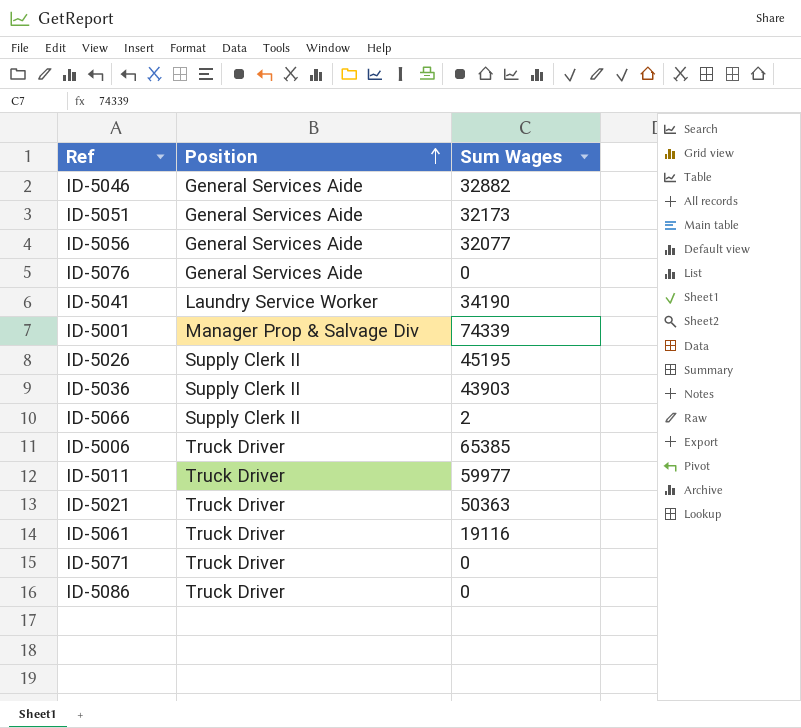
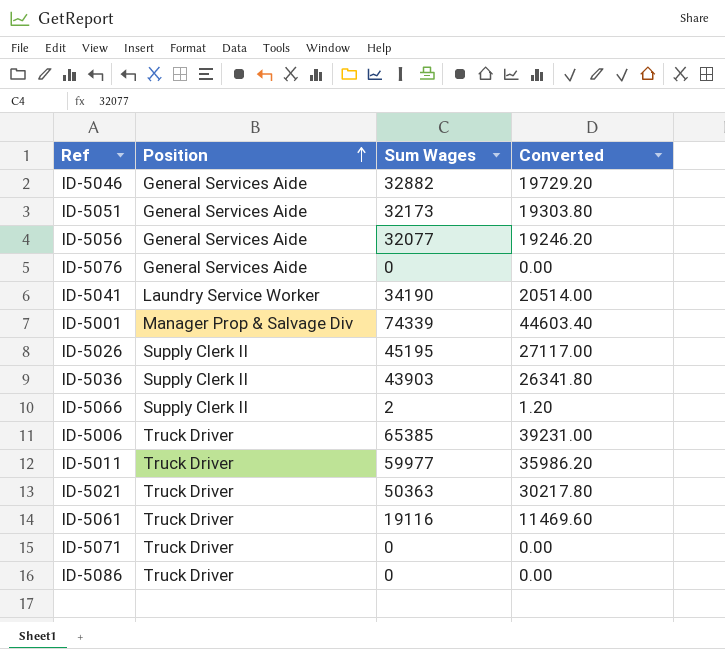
column Converted | formula: none -> [Sum Wages] * 0.6

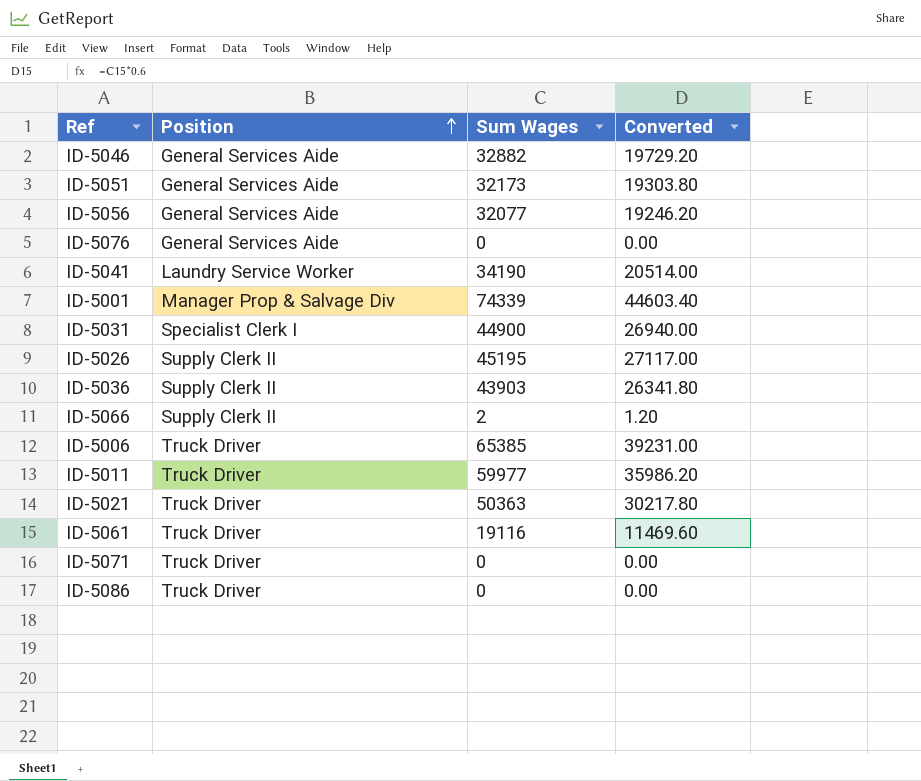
row ID-5031: none -> Specialist Clerk I | 44900 | 26940.00

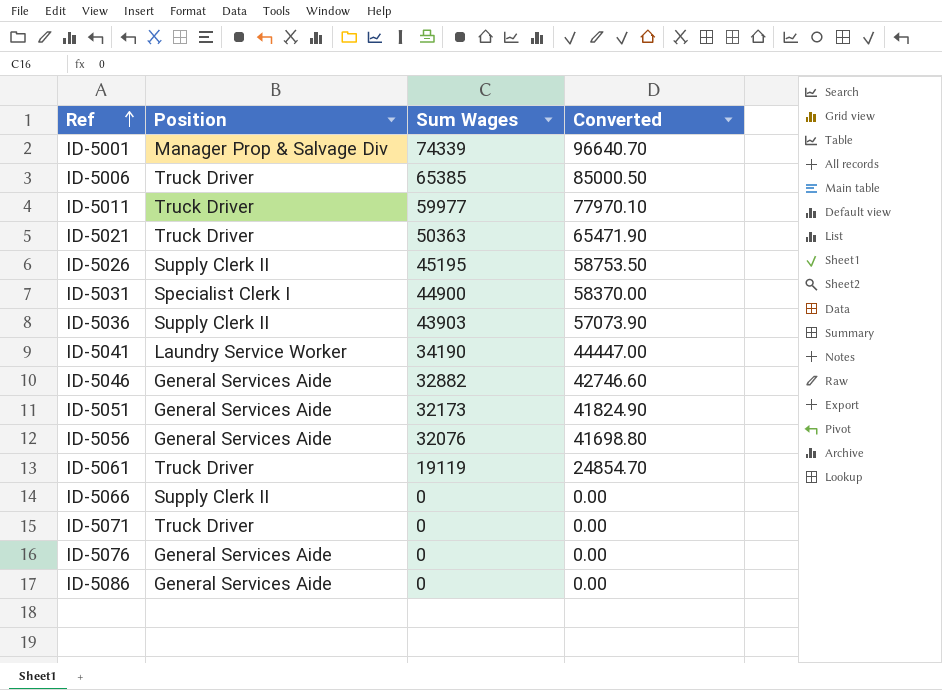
row order: Position ascending -> Ref ascending
column Converted | formula: [Sum Wages] * 0.6 -> [Sum Wages] * 1.3
ID-5056 | Sum Wages: 32077 -> 32076
ID-5061 | Sum Wages: 19116 -> 19119
ID-5066 | Sum Wages: 2 -> 0
ID-5086 | Position: Truck Driver -> General Services Aide

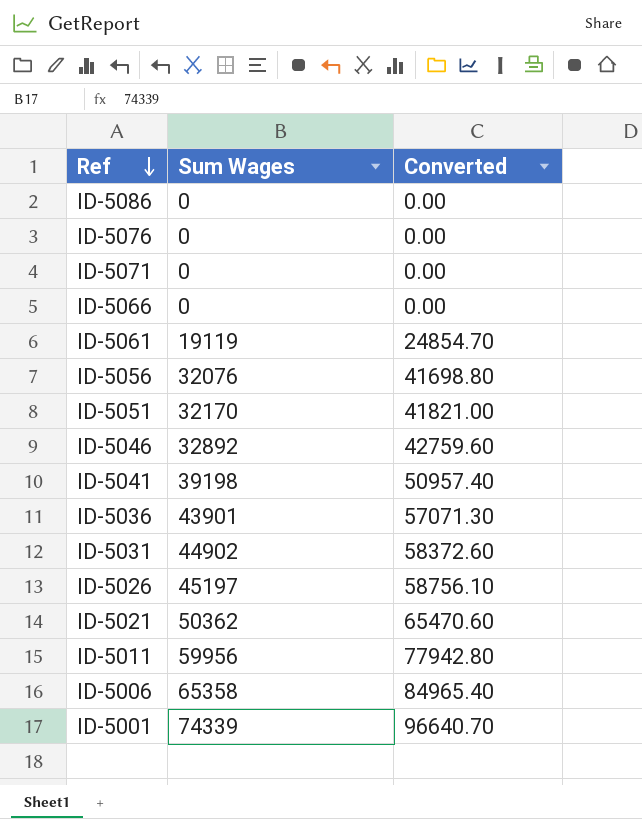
row order: Ref ascending -> Ref descending
column Position | position: 2 -> none
ID-5051 | Sum Wages: 32173 -> 32170
ID-5051 | Converted: 41824.90 -> 41821.00
ID-5046 | Sum Wages: 32882 -> 32892
ID-5046 | Converted: 42746.60 -> 42759.60
ID-5041 | Sum Wages: 34190 -> 39198
ID-5041 | Converted: 44447.00 -> 50957.40
ID-5036 | Sum Wages: 43903 -> 43901
ID-5036 | Converted: 57073.90 -> 57071.30
ID-5031 | Sum Wages: 44900 -> 44902
ID-5031 | Converted: 58370.00 -> 58372.60
ID-5026 | Sum Wages: 45195 -> 45197
ID-5026 | Converted: 58753.50 -> 58756.10
ID-5021 | Sum Wages: 50363 -> 50362
ID-5021 | Converted: 65471.90 -> 65470.60
ID-5011 | Sum Wages: 59977 -> 59956
ID-5011 | Converted: 77970.10 -> 77942.80
ID-5006 | Sum Wages: 65385 -> 65358
ID-5006 | Converted: 85000.50 -> 84965.40

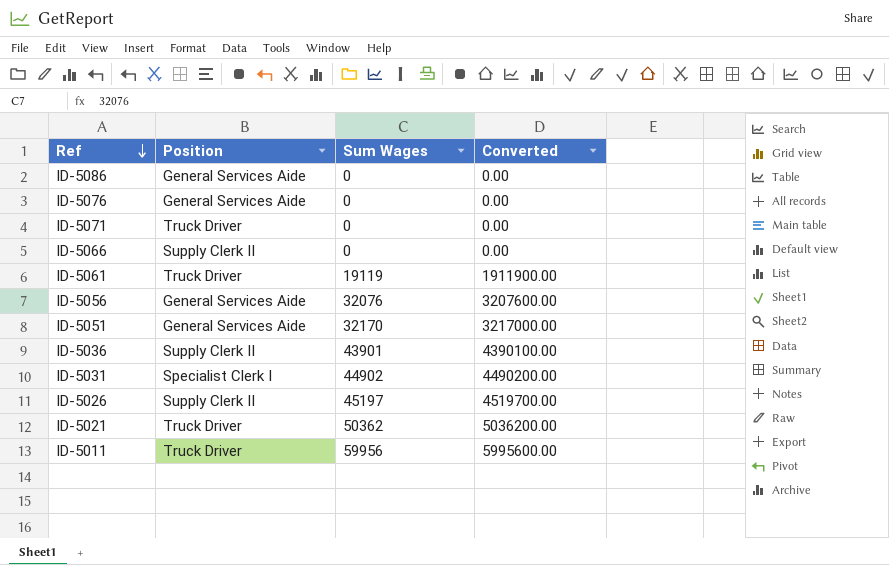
column Position | position: none -> 2
column Converted | formula: [Sum Wages] * 1.3 -> [Sum Wages] * 100
row ID-5046: 32892 | 42759.60 -> none
row ID-5041: 39198 | 50957.40 -> none
row ID-5006: 65358 | 84965.40 -> none
row ID-5001: 74339 | 96640.70 -> none

